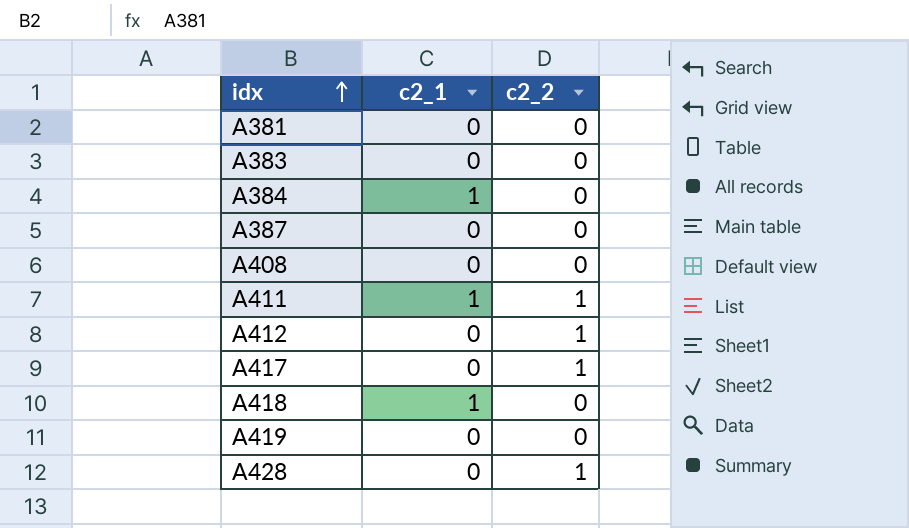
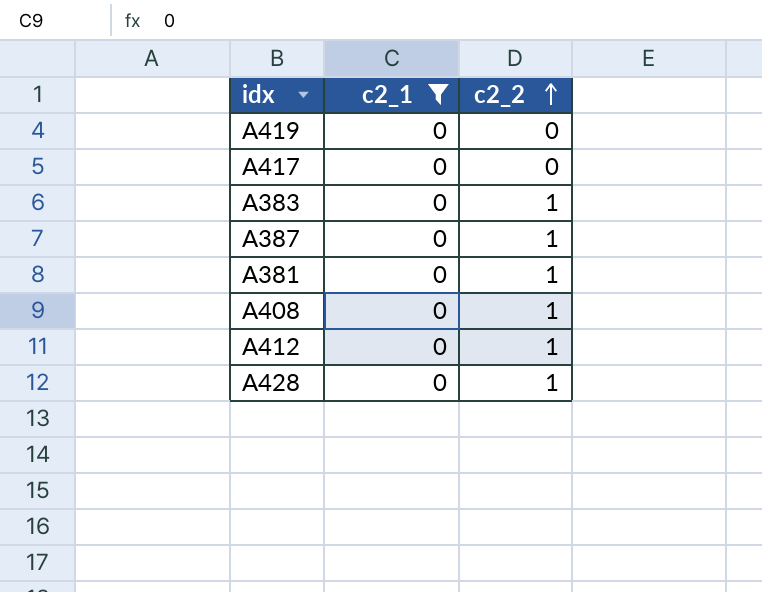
filter: none -> c2_1 = 0
row order: idx ascending -> c2_2 ascending
A417 | c2_2: 1 -> 0
A383 | c2_2: 0 -> 1
A387 | c2_2: 0 -> 1
A381 | c2_2: 0 -> 1
A408 | c2_2: 0 -> 1

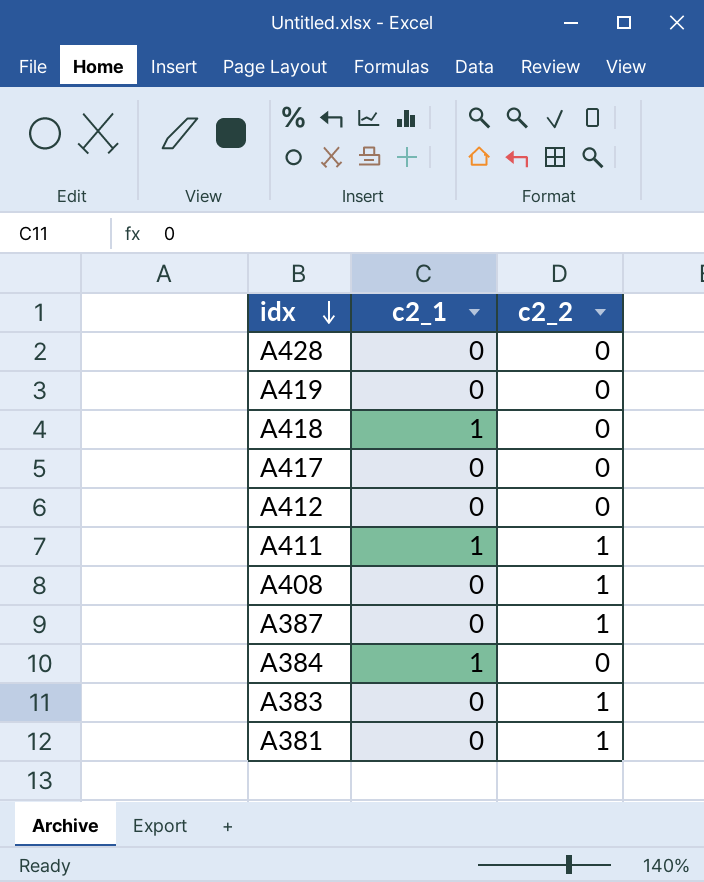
filter: c2_1 = 0 -> none
row order: c2_2 ascending -> idx descending
A428 | c2_2: 1 -> 0
A412 | c2_2: 1 -> 0

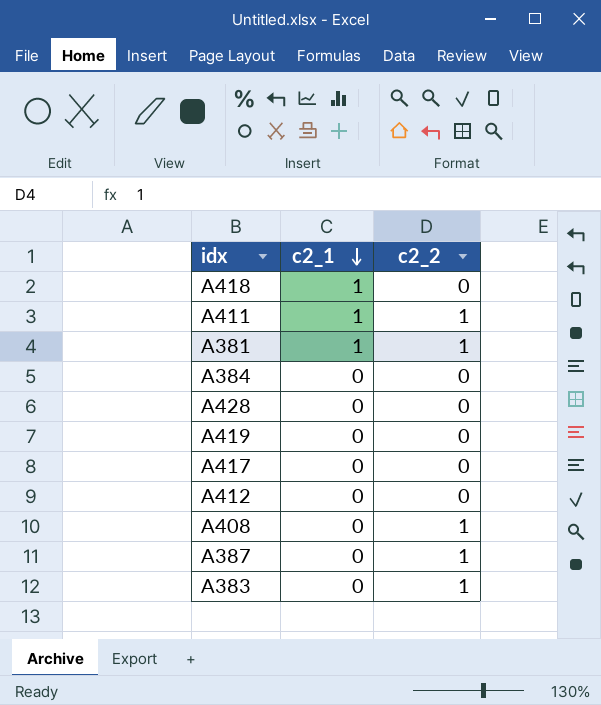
row order: idx descending -> c2_1 descending
A381 | c2_1: 0 -> 1
A384 | c2_1: 1 -> 0

